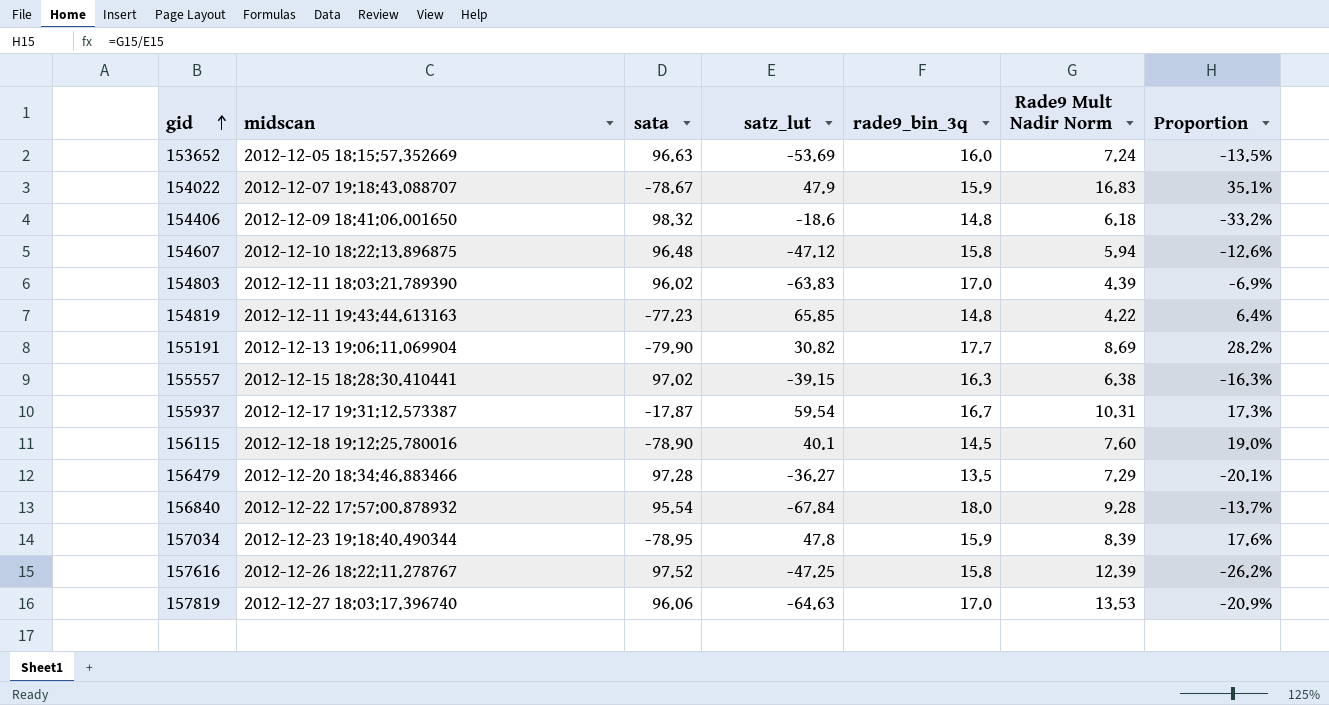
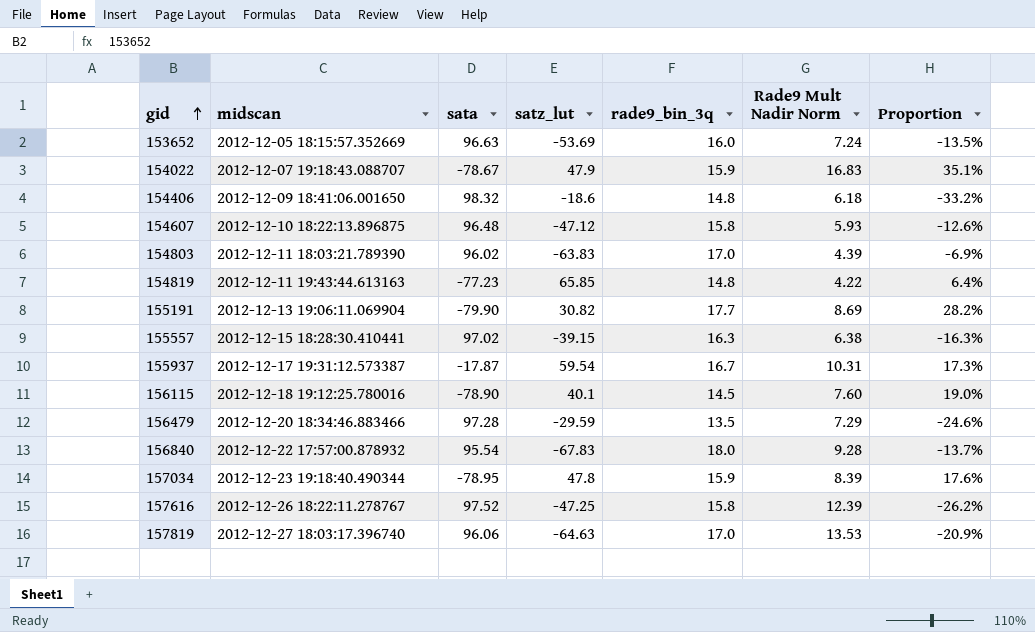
154607 | Rade9 Mult Nadir Norm: 5.94 -> 5.93
156479 | satz_lut: -36.27 -> -29.59
156479 | Proportion: -20.1% -> -24.6%
156840 | satz_lut: -67.84 -> -67.83

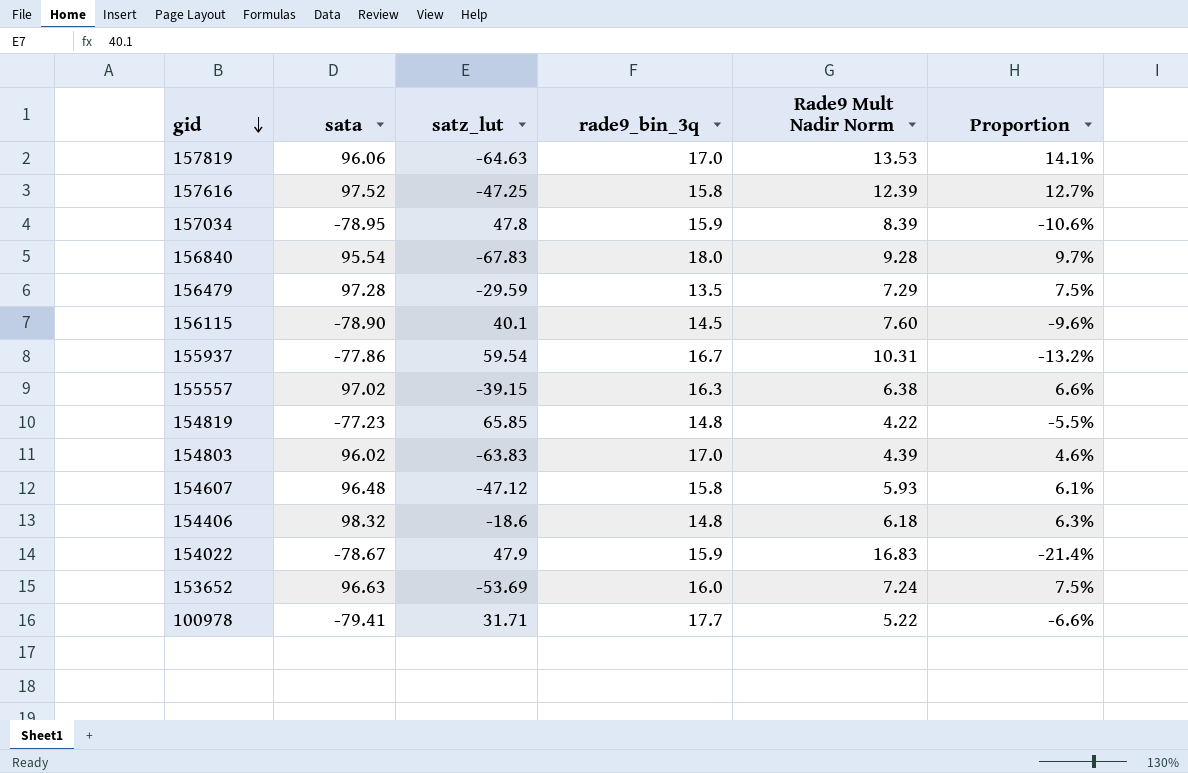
row order: gid ascending -> gid descending
column midscan | position: 2 -> none
column Proportion | formula: [Rade9 Mult Nadir Norm] / [satz_lut] -> [Rade9 Mult Nadir Norm] / [sata]
row 155191: 2012-12-13 19:06:11.069904 | -79.90 | 30.82 | 17.7 | 8.69 | 28.2% -> none
155937 | sata: -17.87 -> -77.86
row 100978: none -> -79.41 | 31.71 | 17.7 | 5.22 | -6.6%

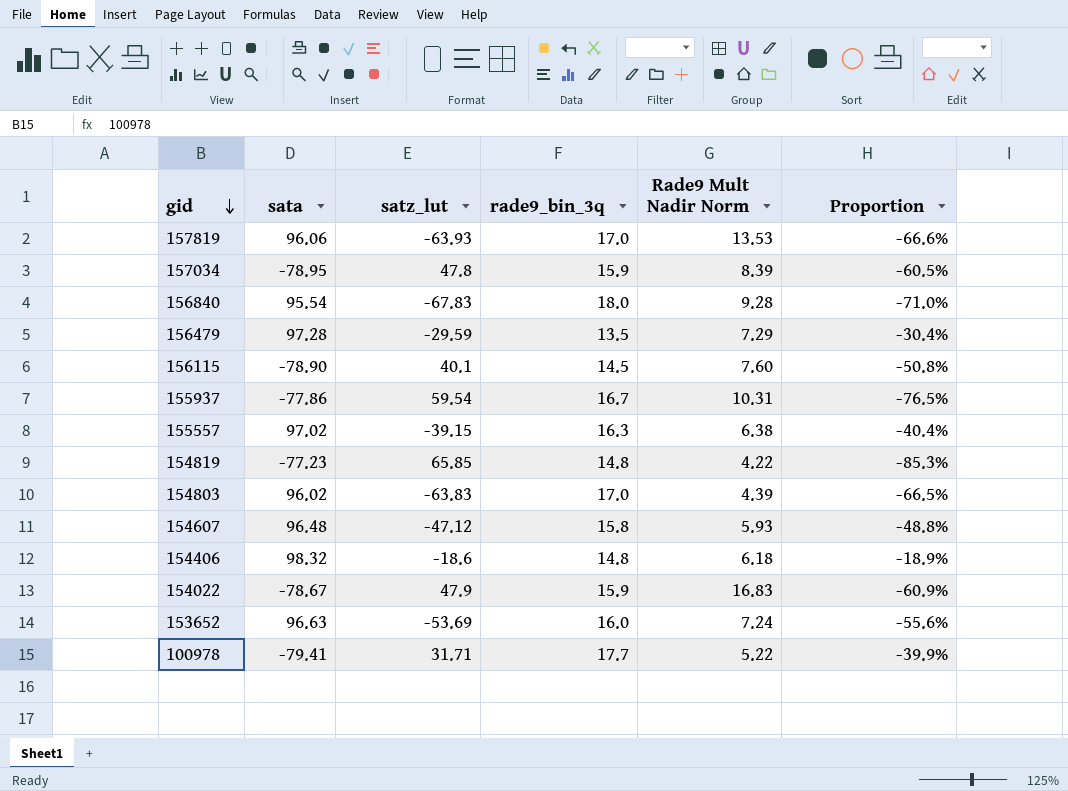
column Proportion | formula: [Rade9 Mult Nadir Norm] / [sata] -> [satz_lut] / [sata]
row 157616: 97.52 | -47.25 | 15.8 | 12.39 | 12.7% -> none
157819 | satz_lut: -64.63 -> -63.93

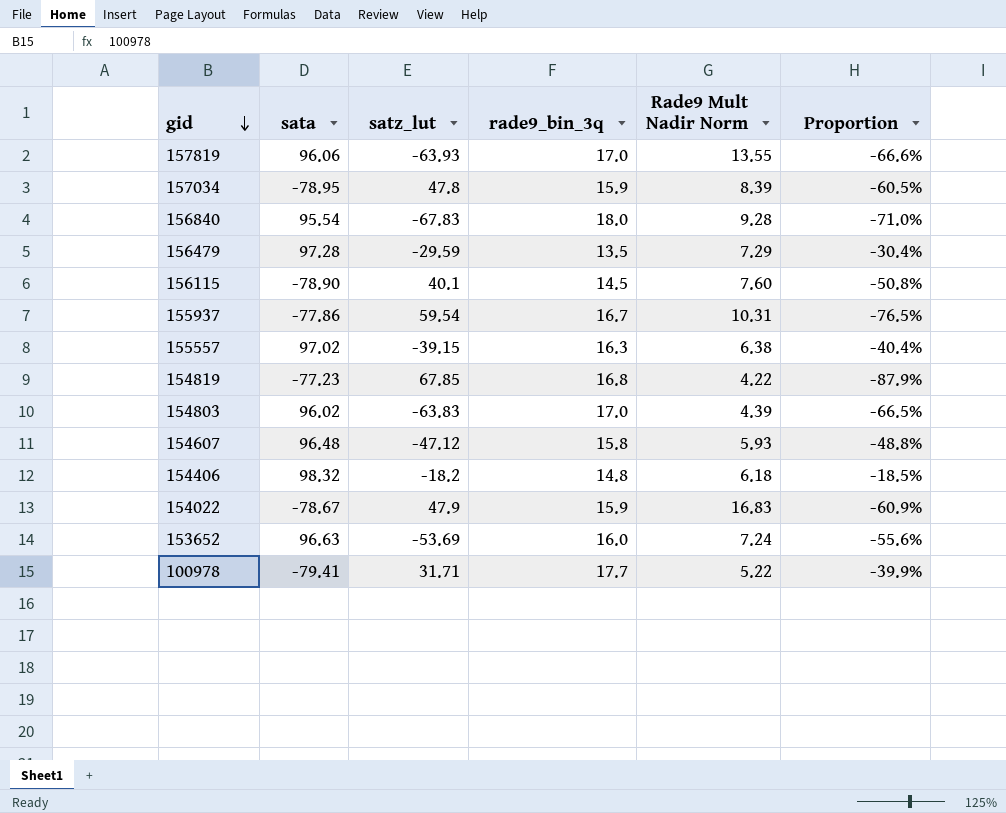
157819 | Rade9 Mult Nadir Norm: 13.53 -> 13.55
154819 | satz_lut: 65.85 -> 67.85
154819 | rade9_bin_3q: 14.8 -> 16.8
154819 | Proportion: -85.3% -> -87.9%
154406 | satz_lut: -18.6 -> -18.2
154406 | Proportion: -18.9% -> -18.5%

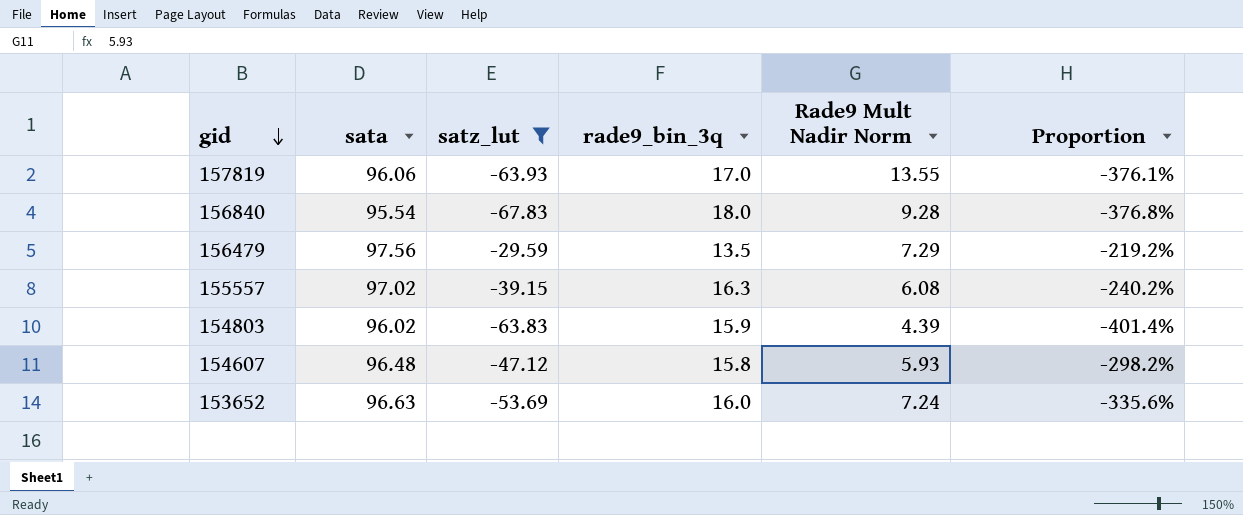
filter: none -> satz_lut <= -29.59
column Proportion | formula: [satz_lut] / [sata] -> [satz_lut] / [rade9_bin_3q]
156479 | sata: 97.28 -> 97.56
155557 | Rade9 Mult Nadir Norm: 6.38 -> 6.08
154803 | rade9_bin_3q: 17.0 -> 15.9

